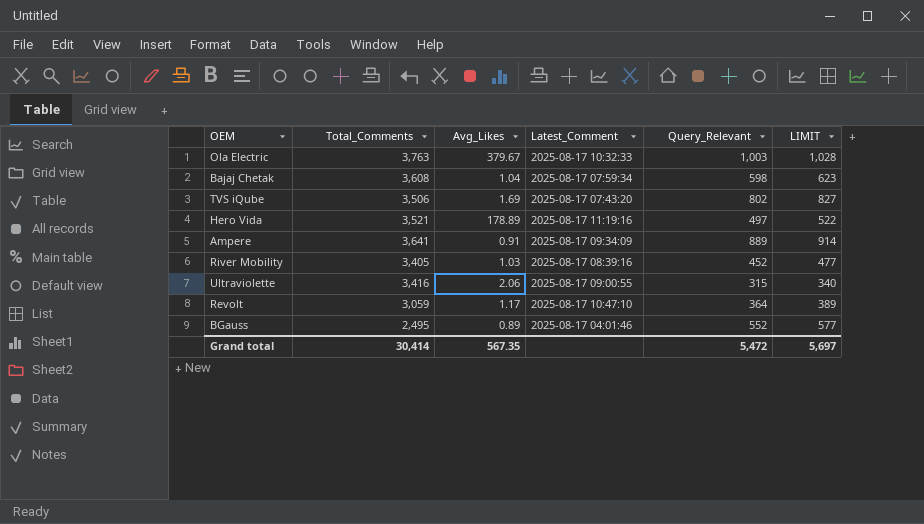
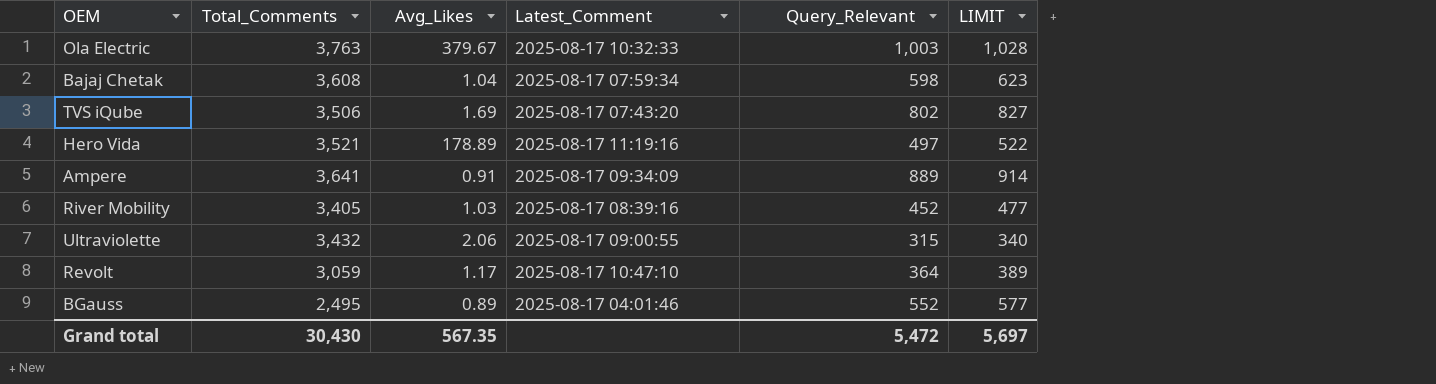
Ultraviolette | Total_Comments: 3,416 -> 3,432
Grand total | Total_Comments: 30,414 -> 30,430

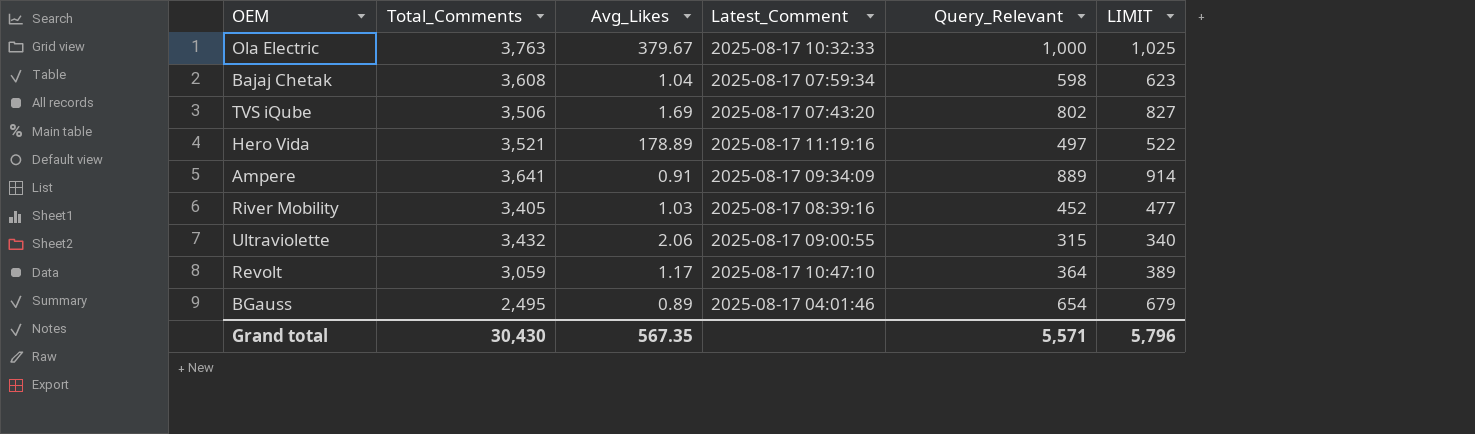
Ola Electric | Query_Relevant: 1,003 -> 1,000
Ola Electric | LIMIT: 1,028 -> 1,025
BGauss | Query_Relevant: 552 -> 654
BGauss | LIMIT: 577 -> 679
Grand total | Query_Relevant: 5,472 -> 5,571
Grand total | LIMIT: 5,697 -> 5,796

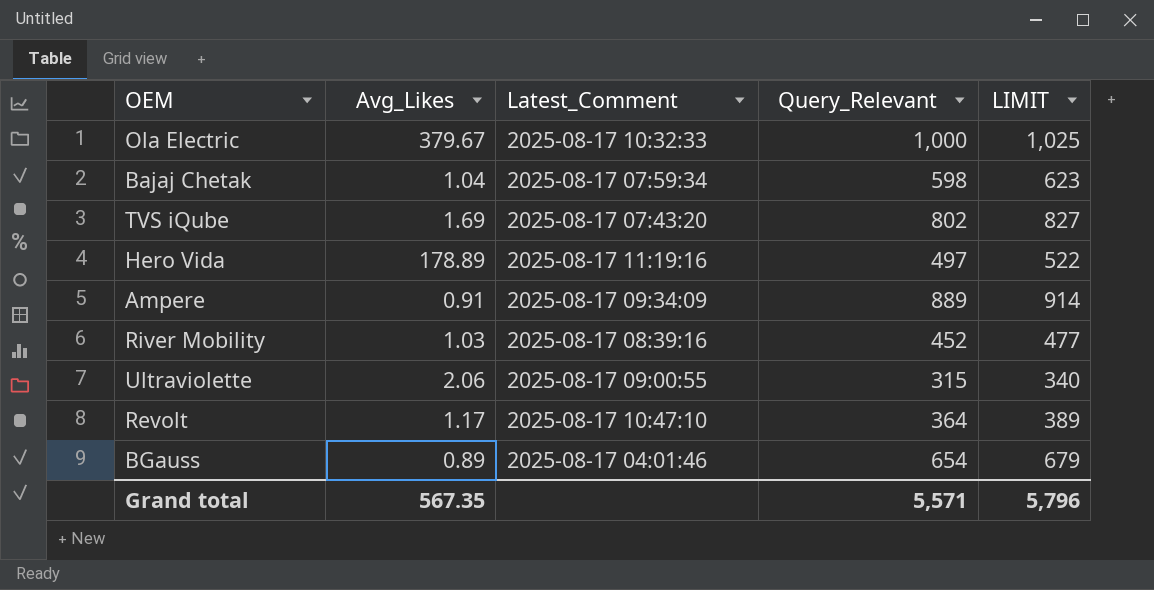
column Total_Comments | position: 2 -> none

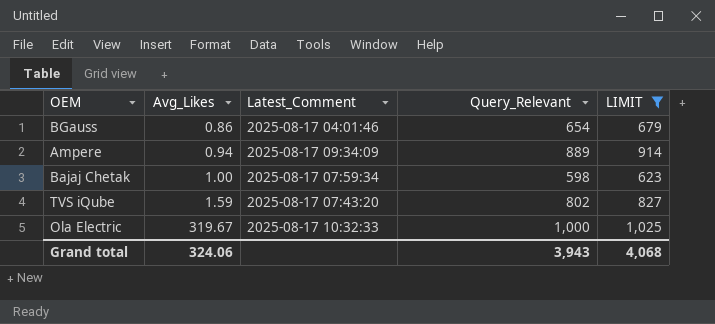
filter: none -> LIMIT >= 623
row order: none -> Avg_Likes ascending
BGauss | Avg_Likes: 0.89 -> 0.86
Ampere | Avg_Likes: 0.91 -> 0.94
Bajaj Chetak | Avg_Likes: 1.04 -> 1.00
TVS iQube | Avg_Likes: 1.69 -> 1.59
Ola Electric | Avg_Likes: 379.67 -> 319.67
Grand total | Avg_Likes: 567.35 -> 324.06
Grand total | Query_Relevant: 5,571 -> 3,943
Grand total | LIMIT: 5,796 -> 4,068

